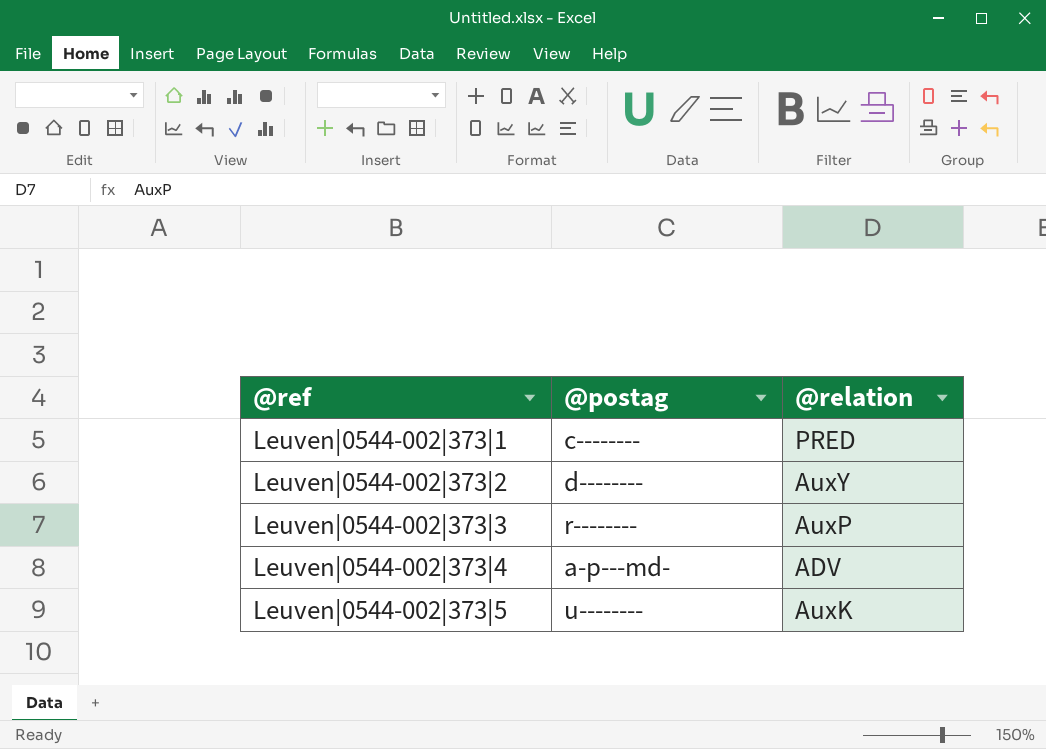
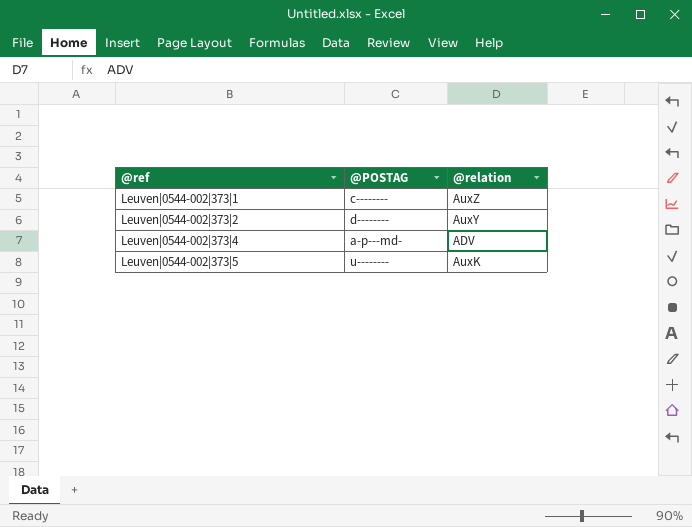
column name: @postag -> @POSTAG
row Leuven|0544-002|373|3: r-------- | AuxP -> none
Leuven|0544-002|373|1 | @relation: PRED -> AuxZ

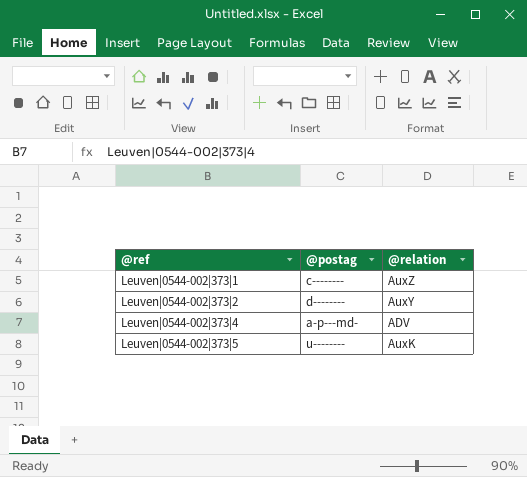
column name: @POSTAG -> @postag

